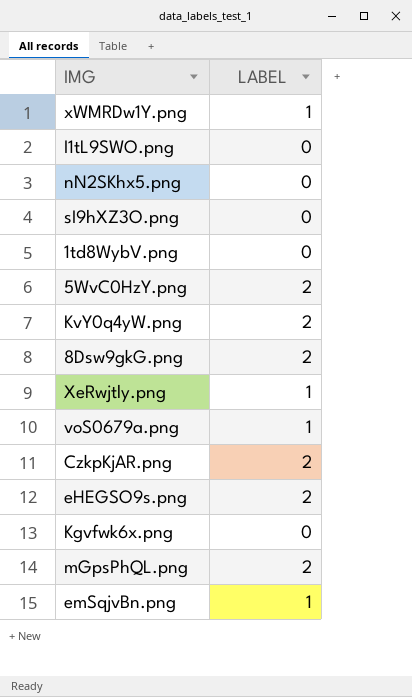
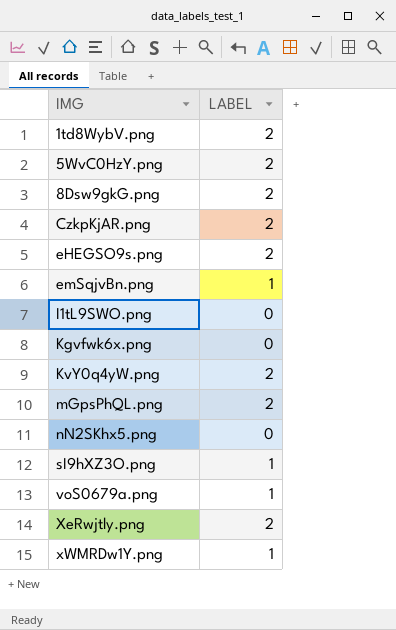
row order: none -> IMG ascending
1td8WybV.png | LABEL: 0 -> 2
sI9hXZ3O.png | LABEL: 0 -> 1
XeRwjtly.png | LABEL: 1 -> 2

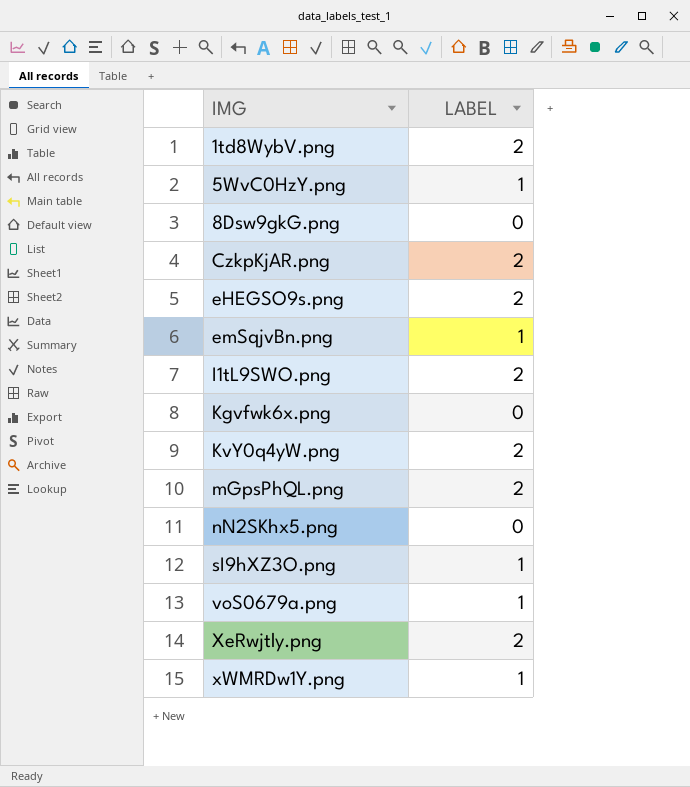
5WvC0HzY.png | LABEL: 2 -> 1
8Dsw9gkG.png | LABEL: 2 -> 0
I1tL9SWO.png | LABEL: 0 -> 2

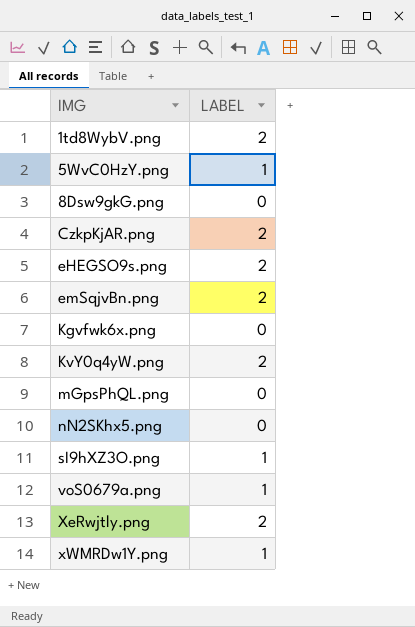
row I1tL9SWO.png: 2 -> none
emSqjvBn.png | LABEL: 1 -> 2
mGpsPhQL.png | LABEL: 2 -> 0

